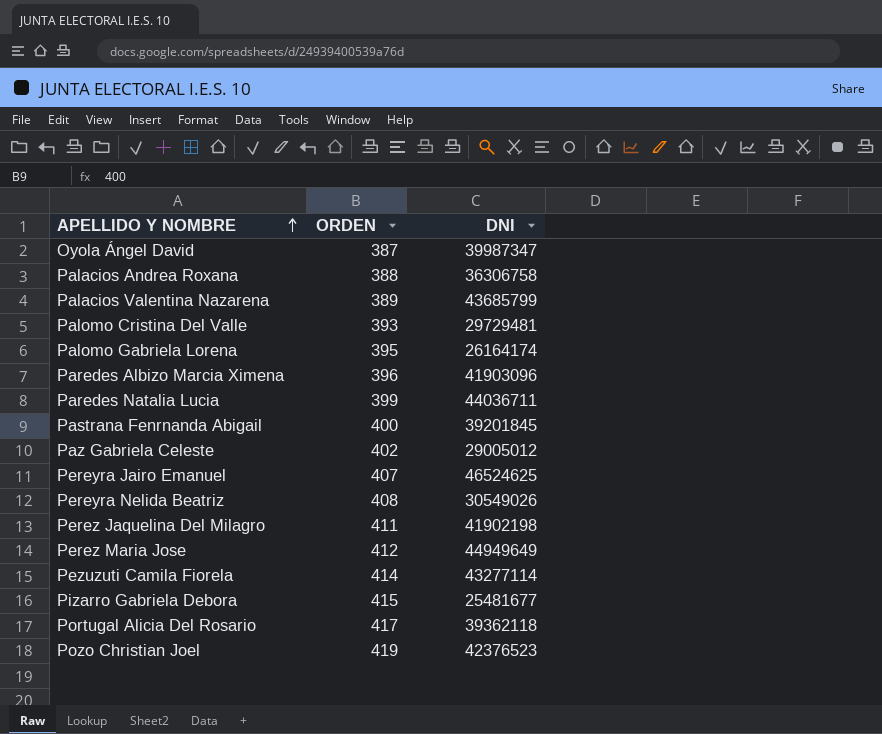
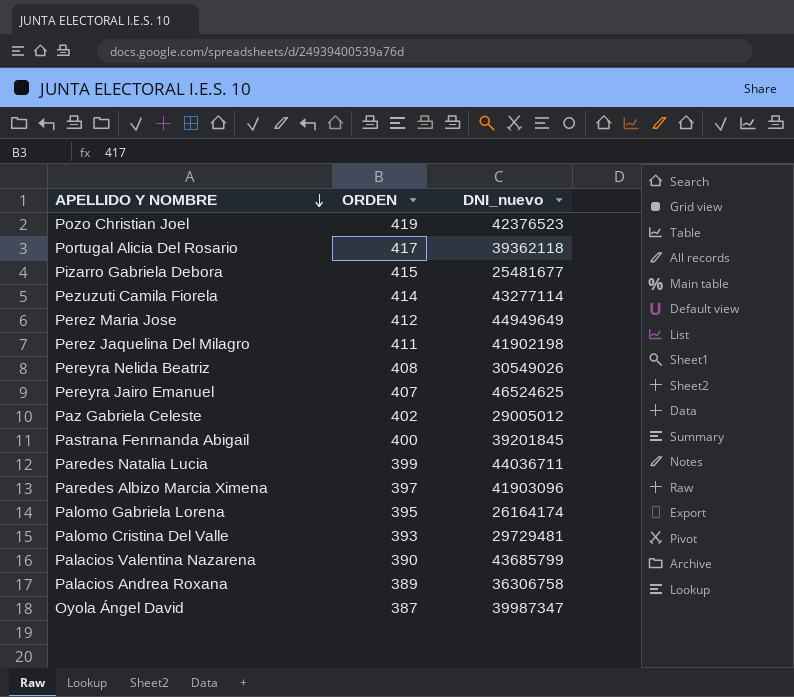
row order: APELLIDO Y NOMBRE ascending -> APELLIDO Y NOMBRE descending
column name: DNI -> DNI_nuevo
Paredes Albizo Marcia Ximena | ORDEN: 396 -> 397
Palacios Valentina Nazarena | ORDEN: 389 -> 390
Palacios Andrea Roxana | ORDEN: 388 -> 389

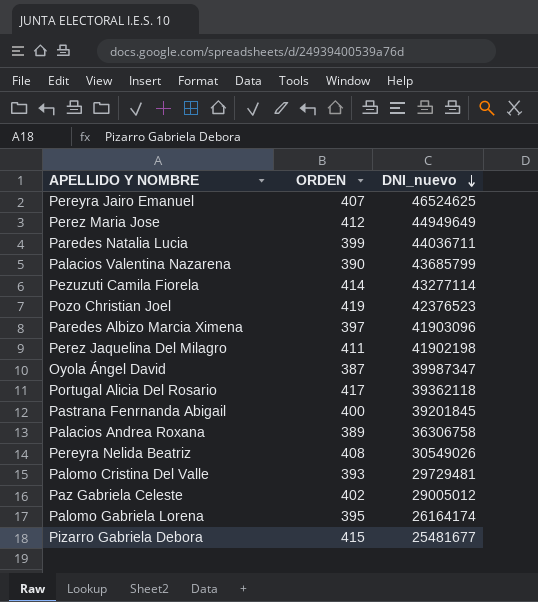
row order: APELLIDO Y NOMBRE descending -> DNI_nuevo descending

